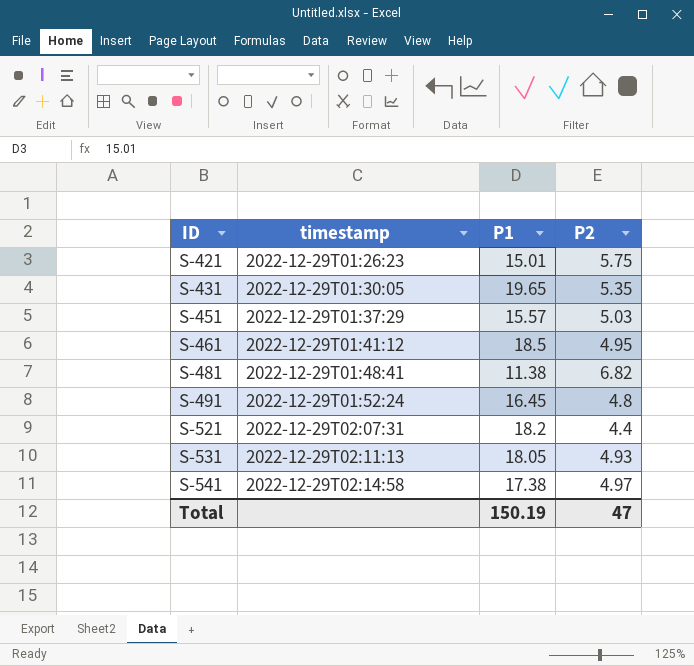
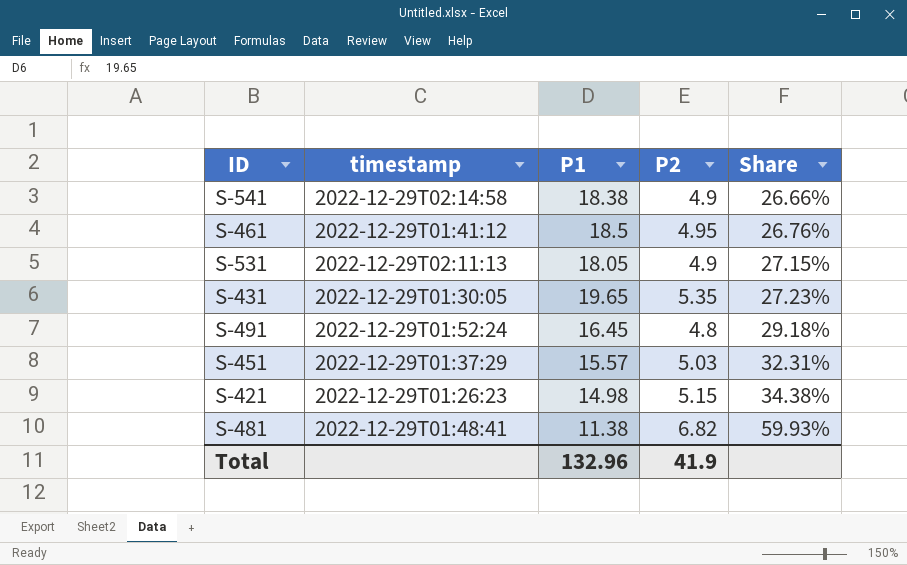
row order: ID ascending -> Share ascending
column Share | formula: none -> [P2] / [P1]
row S-521: 2022-12-29T02:07:31 | 18.2 | 4.4 -> none
S-541 | P1: 17.38 -> 18.38
S-541 | P2: 4.97 -> 4.9
S-531 | P2: 4.93 -> 4.9
S-421 | P1: 15.01 -> 14.98
S-421 | P2: 5.75 -> 5.15
Total | P1: 150.19 -> 132.96
Total | P2: 47 -> 41.9

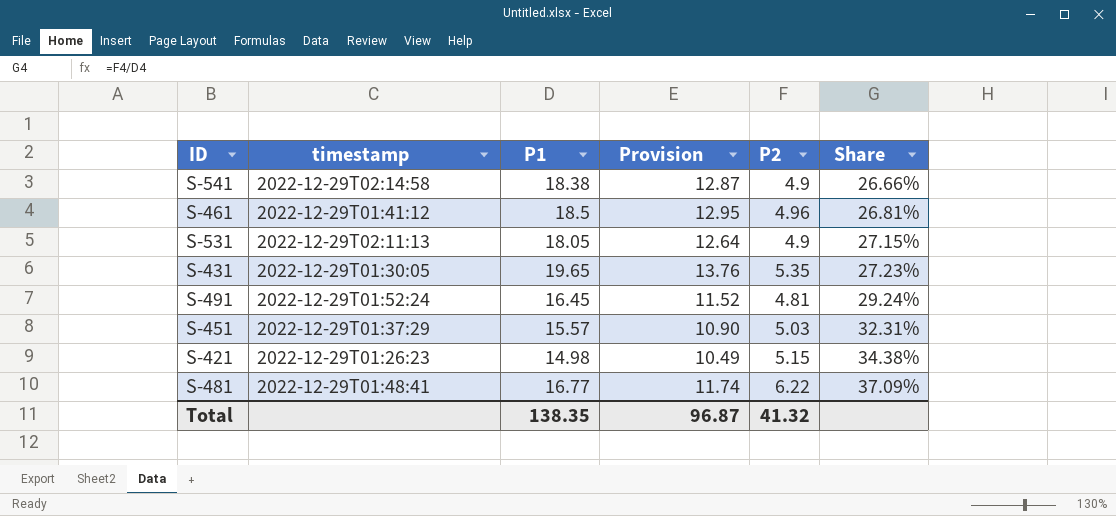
column Provision | formula: none -> [P1] * 0.7
S-461 | P2: 4.95 -> 4.96
S-461 | Share: 26.76% -> 26.81%
S-491 | P2: 4.8 -> 4.81
S-491 | Share: 29.18% -> 29.24%
S-481 | P1: 11.38 -> 16.77
S-481 | P2: 6.82 -> 6.22
S-481 | Share: 59.93% -> 37.09%
Total | P1: 132.96 -> 138.35
Total | P2: 41.9 -> 41.32

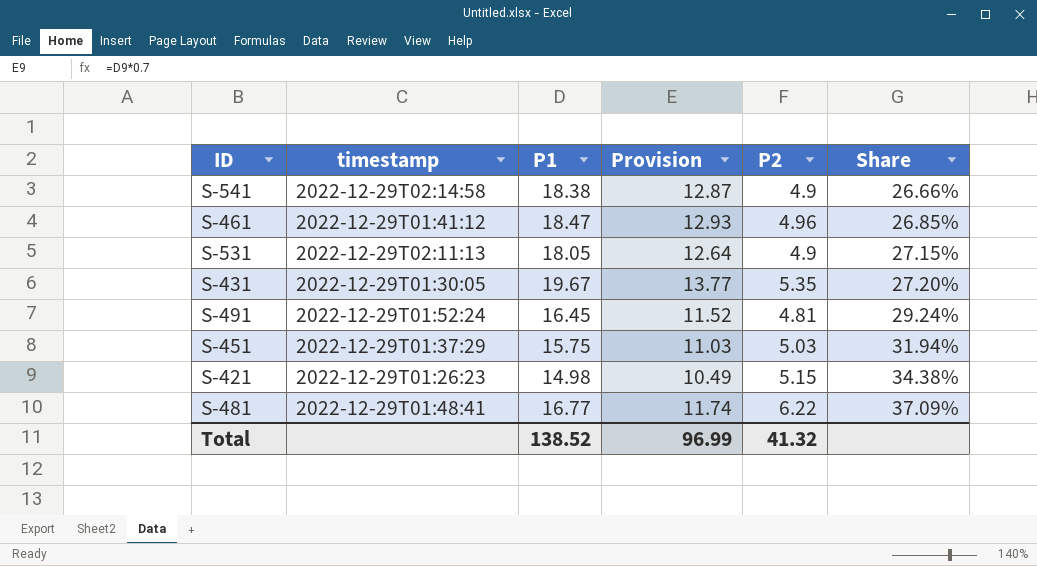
S-461 | P1: 18.5 -> 18.47
S-461 | Provision: 12.95 -> 12.93
S-461 | Share: 26.81% -> 26.85%
S-431 | P1: 19.65 -> 19.67
S-431 | Provision: 13.76 -> 13.77
S-431 | Share: 27.23% -> 27.20%
S-451 | P1: 15.57 -> 15.75
S-451 | Provision: 10.90 -> 11.03
S-451 | Share: 32.31% -> 31.94%
Total | P1: 138.35 -> 138.52
Total | Provision: 96.87 -> 96.99

